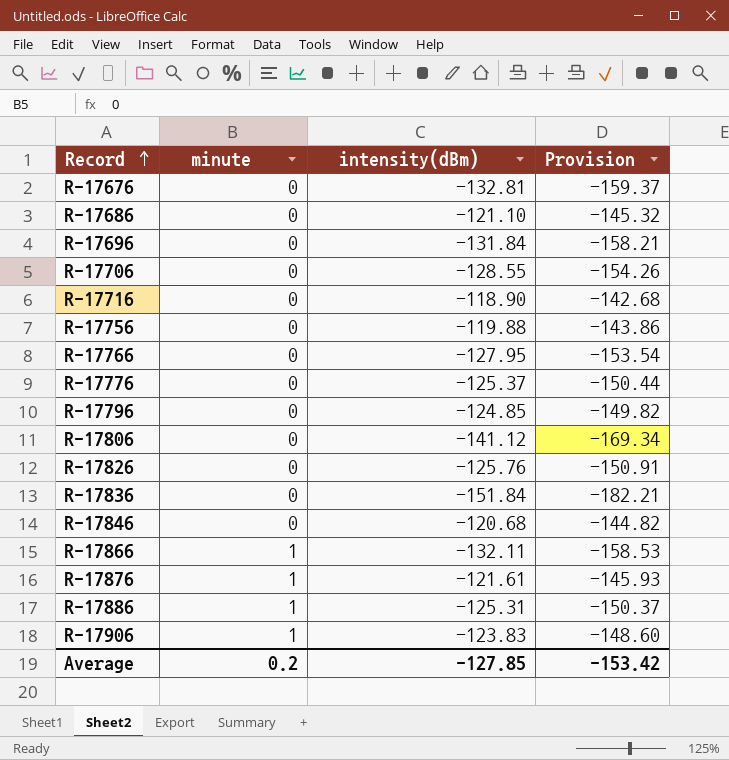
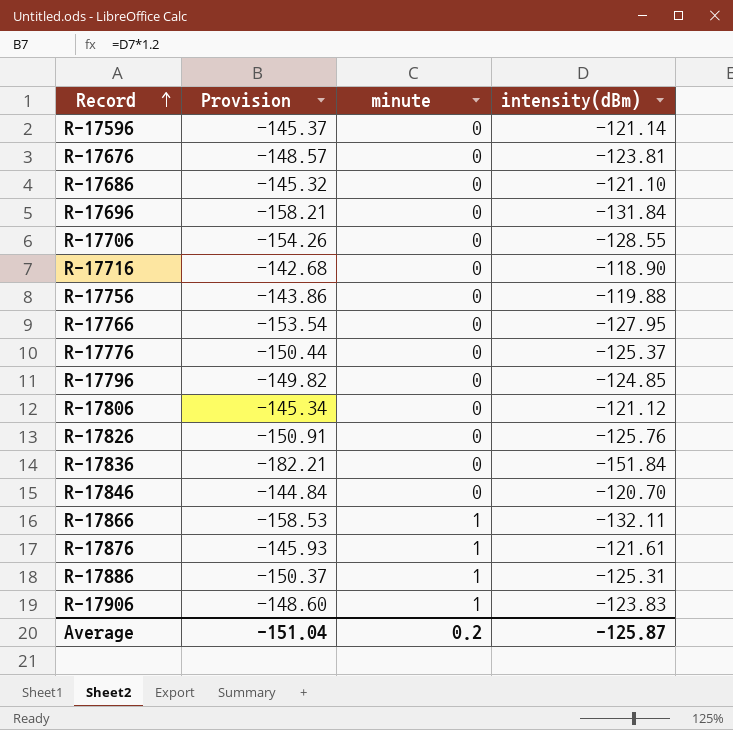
column Provision | position: 4 -> 2
row R-17596: none -> -145.37 | 0 | -121.14
R-17676 | Provision: -159.37 -> -148.57
R-17676 | intensity(dBm): -132.81 -> -123.81
R-17806 | Provision: -169.34 -> -145.34
R-17806 | intensity(dBm): -141.12 -> -121.12
R-17846 | Provision: -144.82 -> -144.84
R-17846 | intensity(dBm): -120.68 -> -120.70
Average | Provision: -153.42 -> -151.04
Average | intensity(dBm): -127.85 -> -125.87

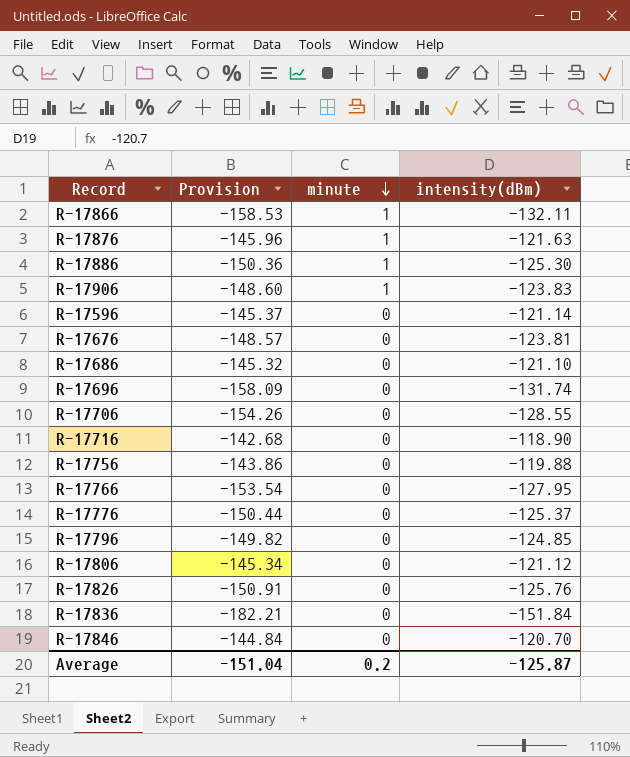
row order: Record ascending -> minute descending
R-17876 | Provision: -145.93 -> -145.96
R-17876 | intensity(dBm): -121.61 -> -121.63
R-17886 | Provision: -150.37 -> -150.36
R-17886 | intensity(dBm): -125.31 -> -125.30
R-17696 | Provision: -158.21 -> -158.09
R-17696 | intensity(dBm): -131.84 -> -131.74

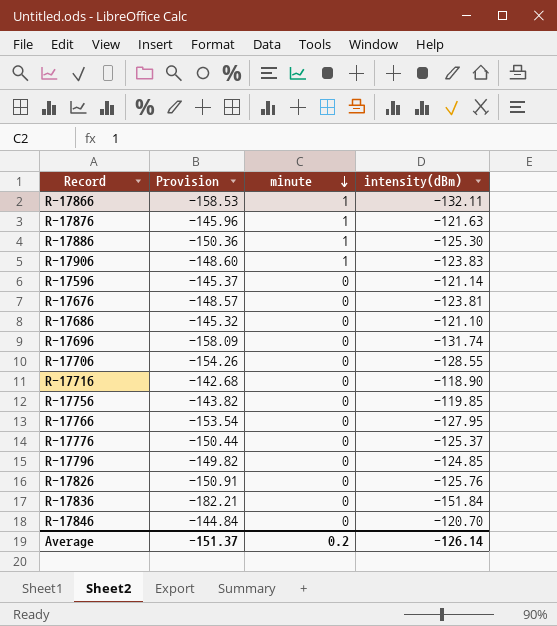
row R-17806: -145.34 | 0 | -121.12 -> none
R-17756 | Provision: -143.86 -> -143.82
R-17756 | intensity(dBm): -119.88 -> -119.85
Average | Provision: -151.04 -> -151.37
Average | intensity(dBm): -125.87 -> -126.14

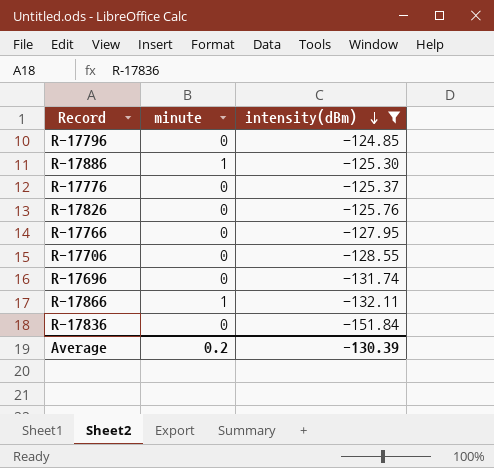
filter: none -> intensity(dBm) <= -124.85
row order: minute descending -> intensity(dBm) descending
column Provision | formula: [intensity(dBm)] * 1.2 -> none
Average | intensity(dBm): -126.14 -> -130.39

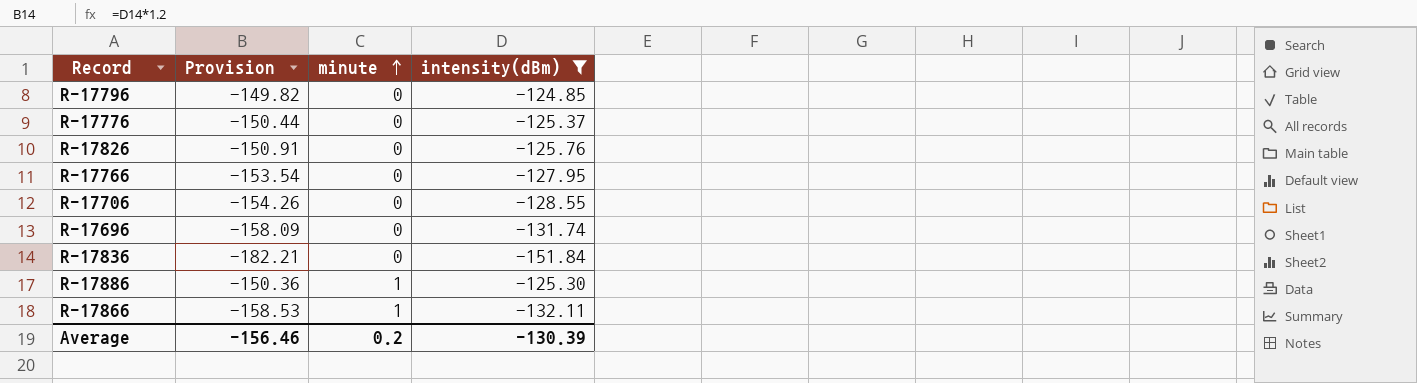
row order: intensity(dBm) descending -> minute ascending
column Provision | formula: none -> [intensity(dBm)] * 1.2

